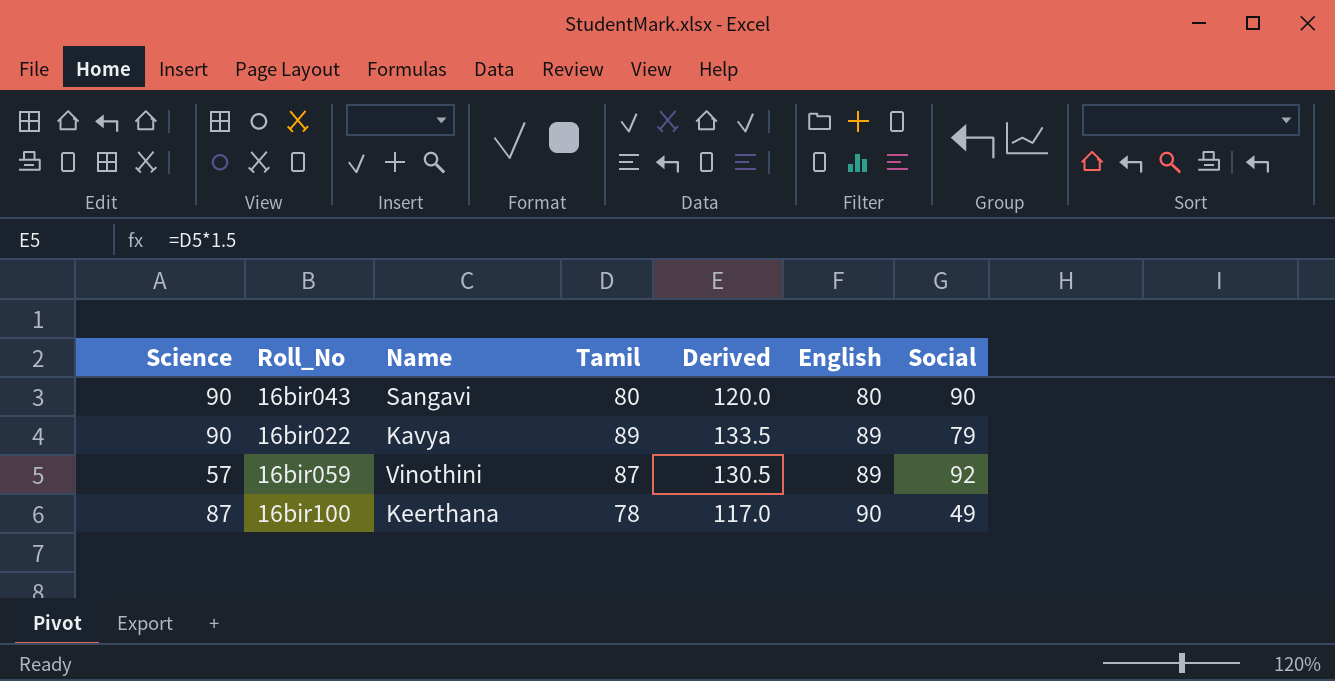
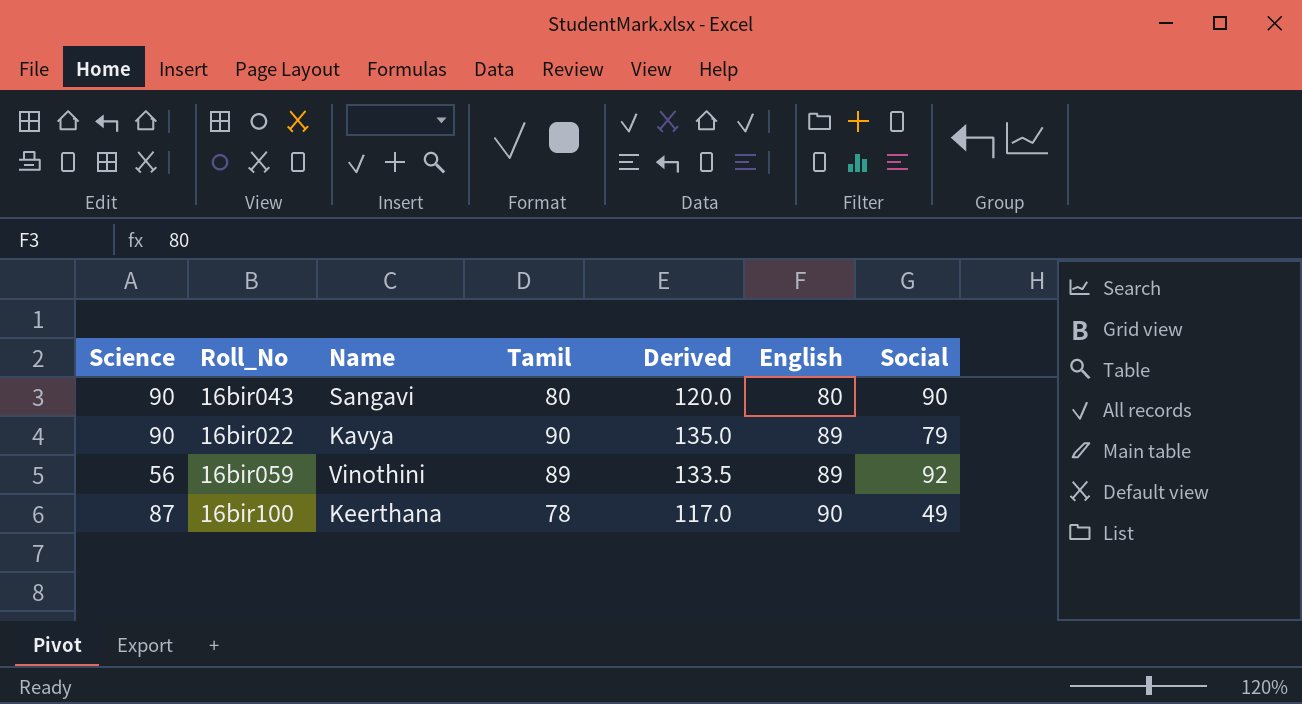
16bir022 | Tamil: 89 -> 90
16bir022 | Derived: 133.5 -> 135.0
16bir059 | Science: 57 -> 56
16bir059 | Tamil: 87 -> 89
16bir059 | Derived: 130.5 -> 133.5

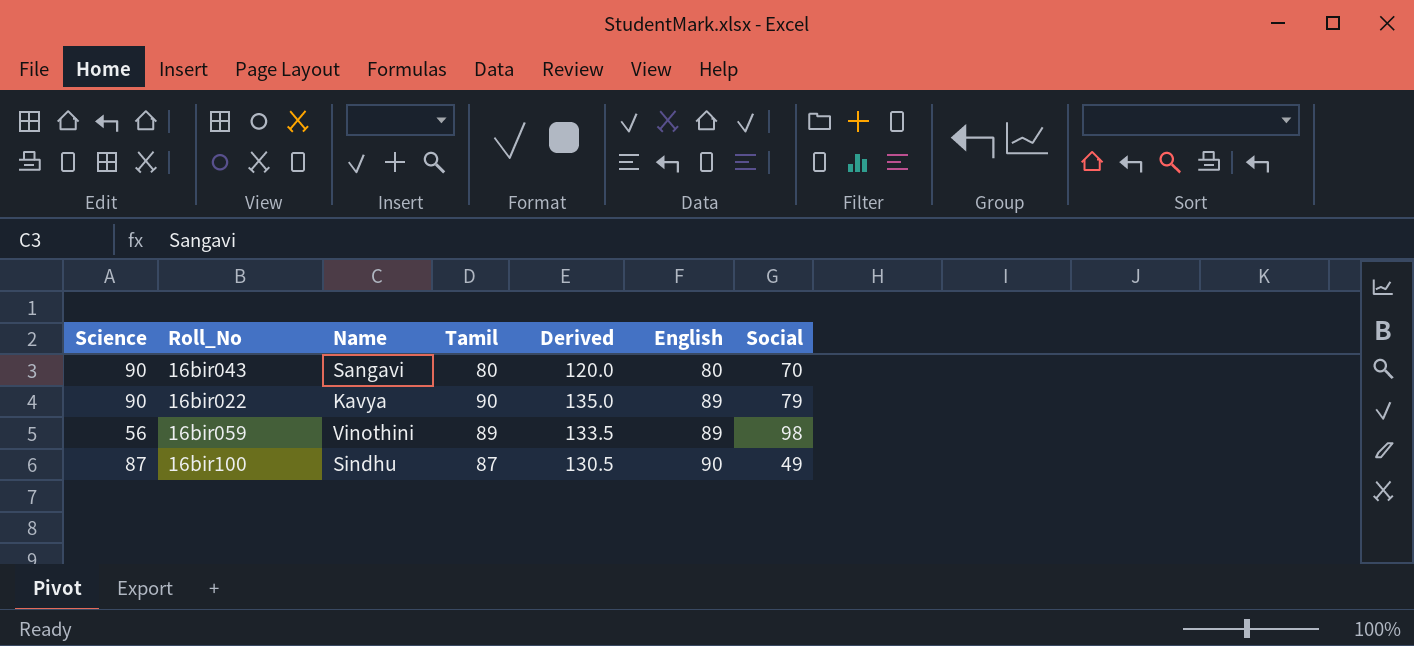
16bir043 | Social: 90 -> 70
16bir059 | Social: 92 -> 98
16bir100 | Name: Keerthana -> Sindhu
16bir100 | Tamil: 78 -> 87
16bir100 | Derived: 117.0 -> 130.5

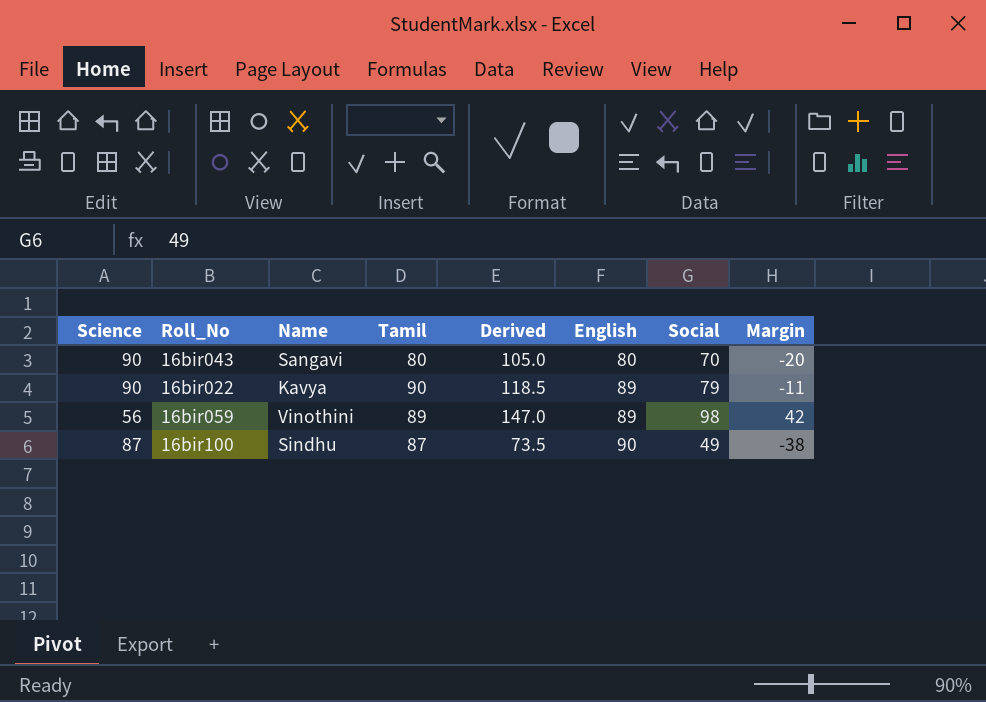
column Derived | formula: [Tamil] * 1.5 -> [Social] * 1.5
column Margin | formula: none -> [Social] - [Science]

